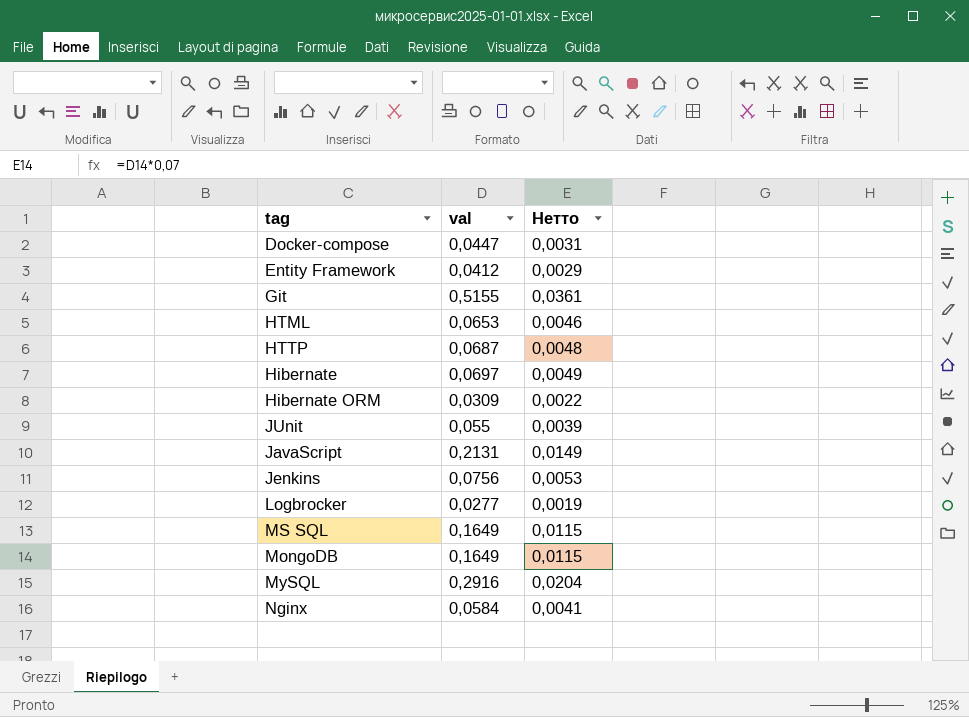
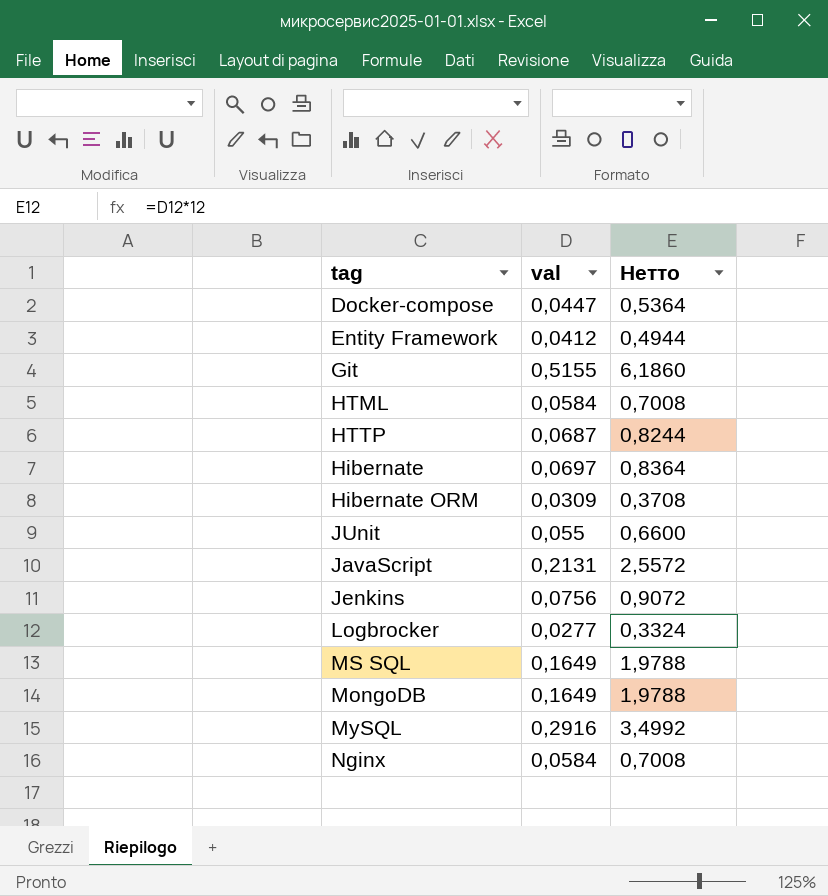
column Нетто | formula: [val] * 0,07 -> [val] * 12
HTML | val: 0,0653 -> 0,0584

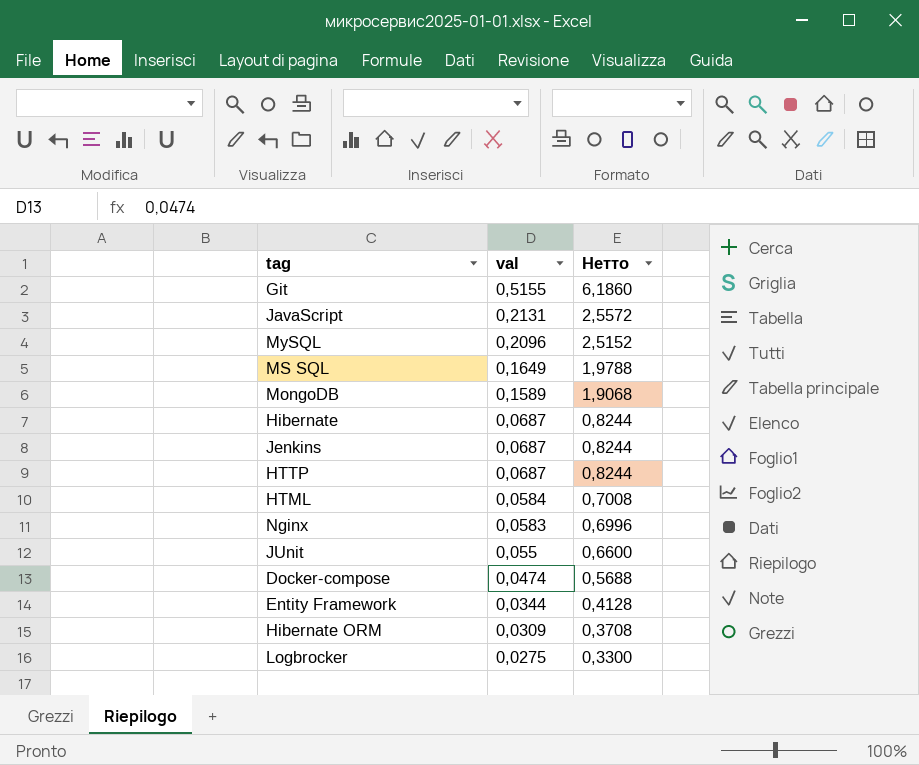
row order: none -> val descending
MySQL | val: 0,2916 -> 0,2096
MySQL | Нетто: 3,4992 -> 2,5152
MongoDB | val: 0,1649 -> 0,1589
MongoDB | Нетто: 1,9788 -> 1,9068
Hibernate | val: 0,0697 -> 0,0687
Hibernate | Нетто: 0,8364 -> 0,8244
Jenkins | val: 0,0756 -> 0,0687
Jenkins | Нетто: 0,9072 -> 0,8244
Nginx | val: 0,0584 -> 0,0583
Nginx | Нетто: 0,7008 -> 0,6996
Docker-compose | val: 0,0447 -> 0,0474
Docker-compose | Нетто: 0,5364 -> 0,5688
Entity Framework | val: 0,0412 -> 0,0344
Entity Framework | Нетто: 0,4944 -> 0,4128
Logbrocker | val: 0,0277 -> 0,0275
Logbrocker | Нетто: 0,3324 -> 0,3300

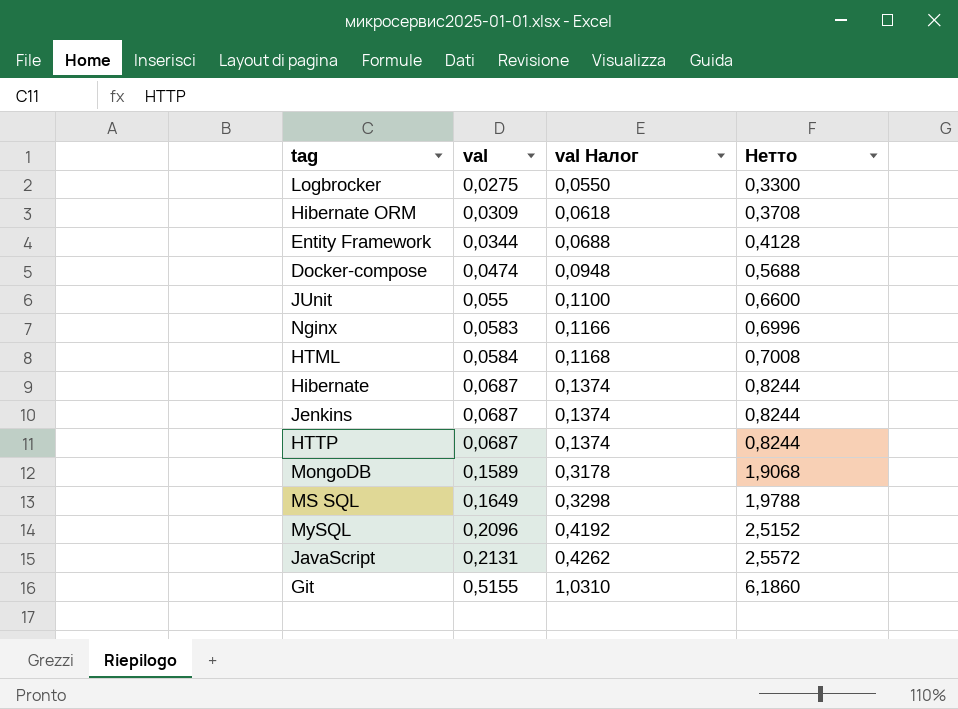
row order: val descending -> val ascending
column val Налог | formula: none -> [val] * 2

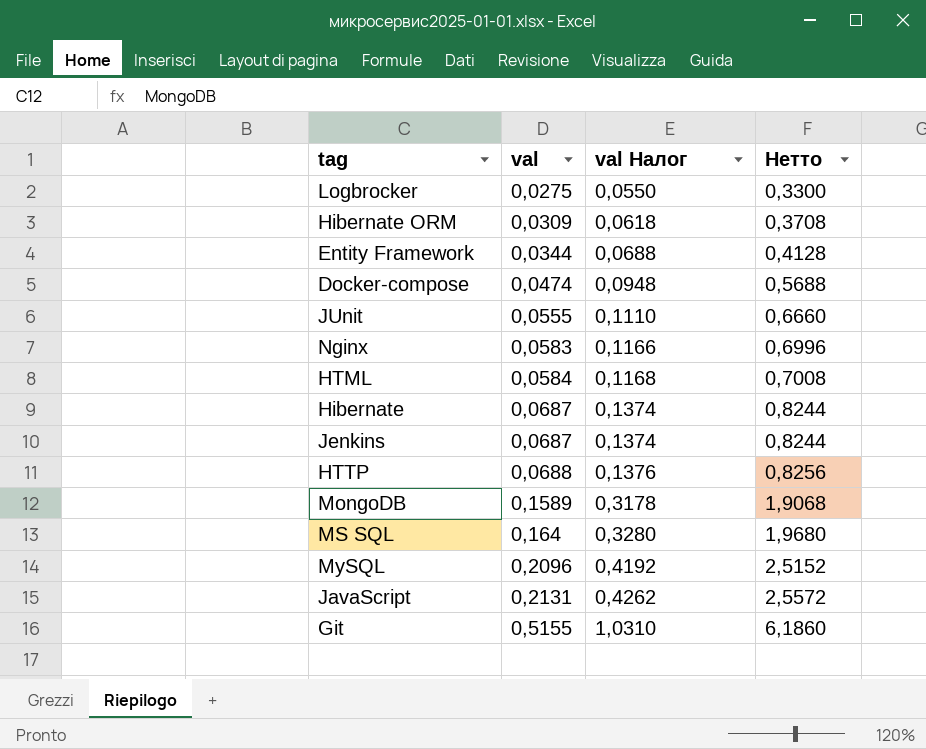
JUnit | val: 0,055 -> 0,0555
JUnit | val Налог: 0,1100 -> 0,1110
JUnit | Нетто: 0,6600 -> 0,6660
HTTP | val: 0,0687 -> 0,0688
HTTP | val Налог: 0,1374 -> 0,1376
HTTP | Нетто: 0,8244 -> 0,8256
MS SQL | val: 0,1649 -> 0,164
MS SQL | val Налог: 0,3298 -> 0,3280
MS SQL | Нетто: 1,9788 -> 1,9680

